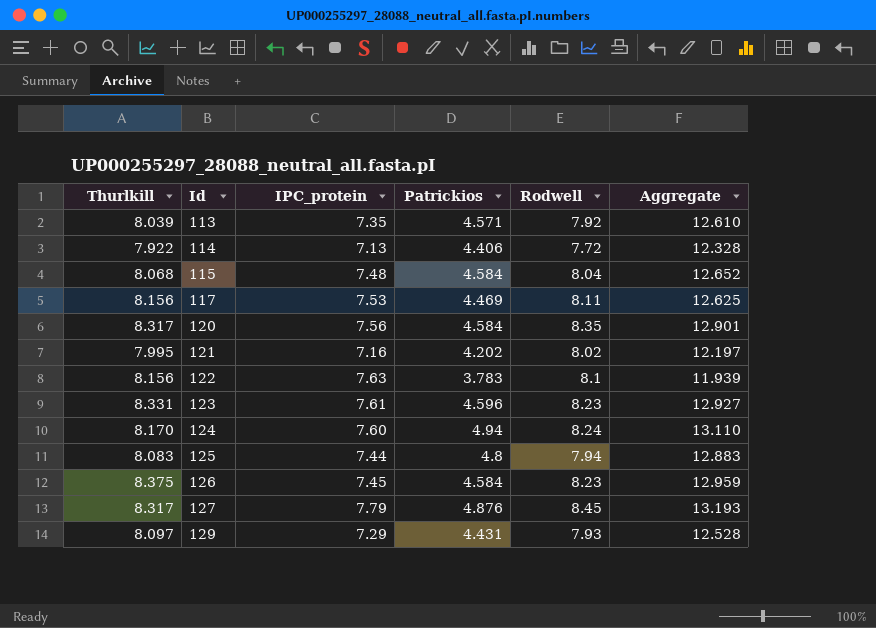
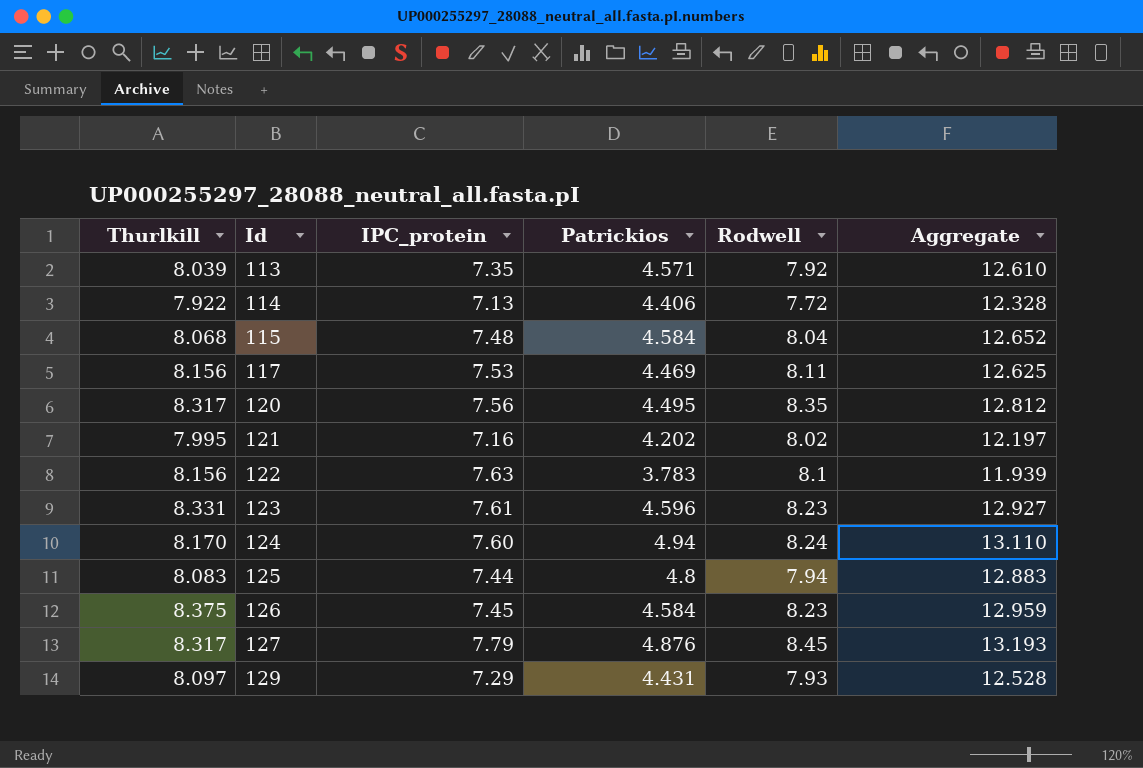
120 | Patrickios: 4.584 -> 4.495
120 | Aggregate: 12.901 -> 12.812

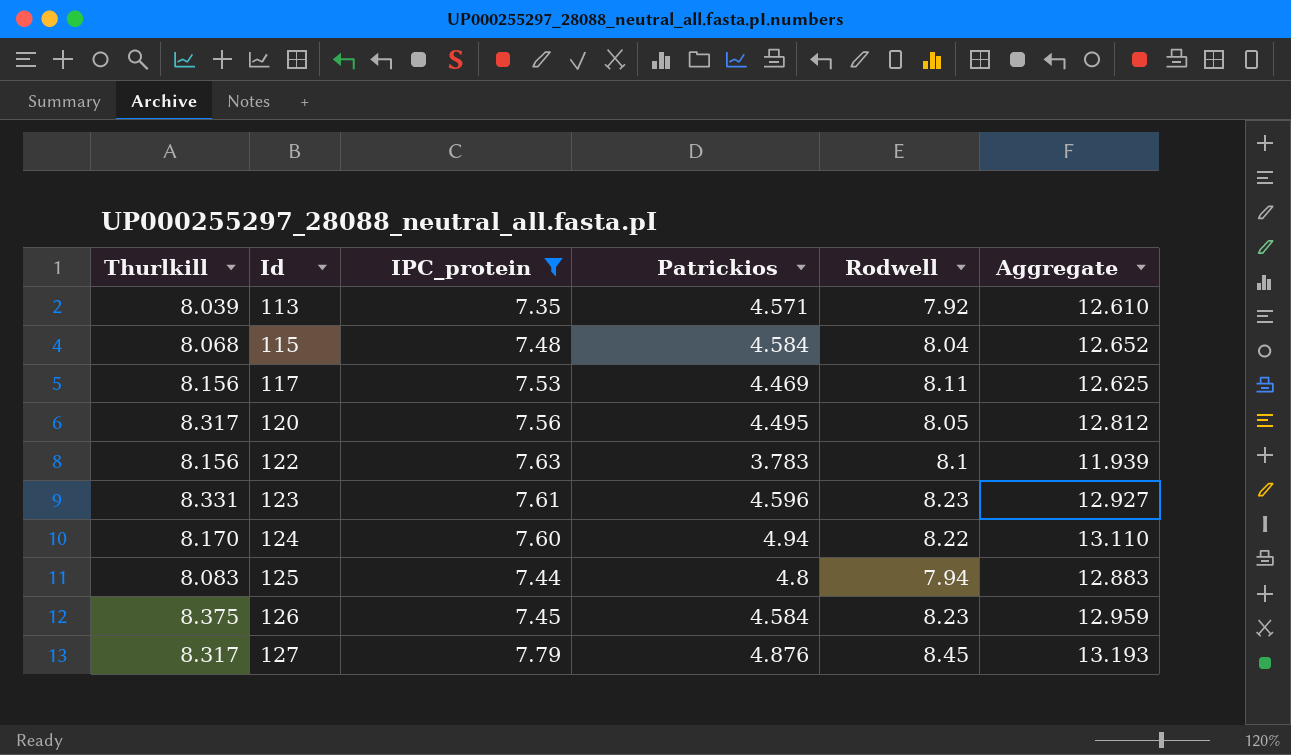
filter: none -> IPC_protein >= 7.35
120 | Rodwell: 8.35 -> 8.05
124 | Rodwell: 8.24 -> 8.22

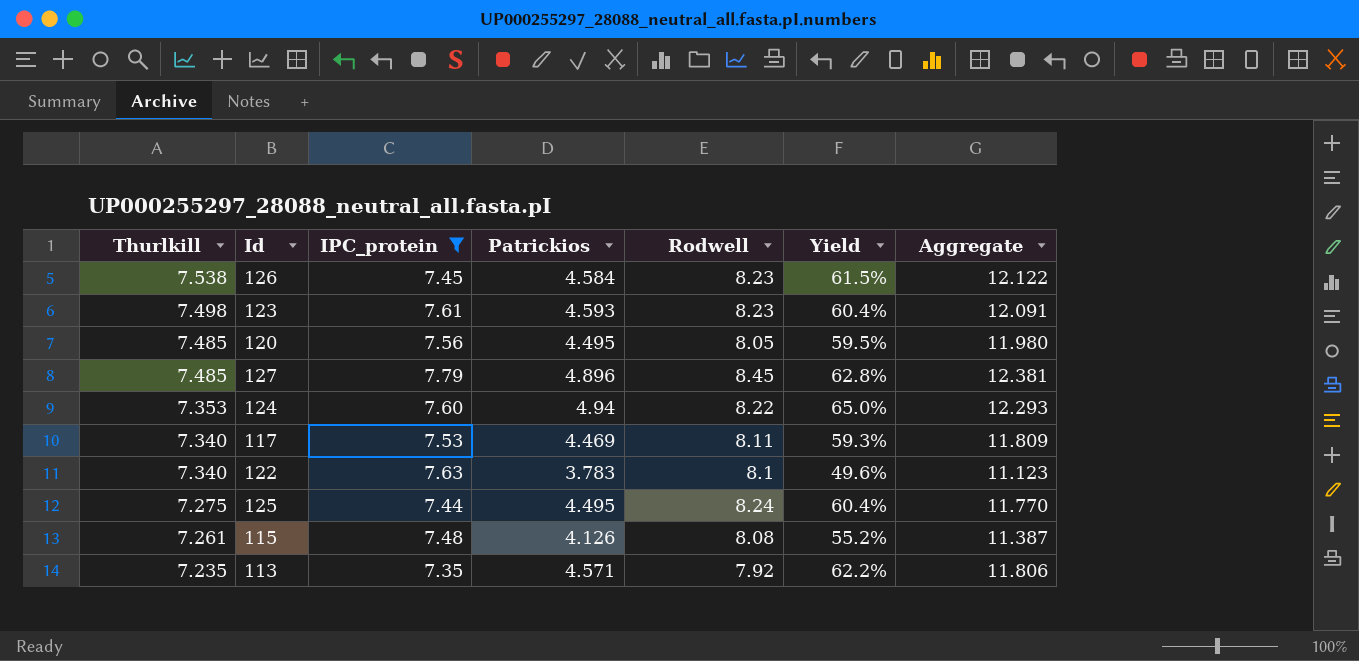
row order: Id ascending -> Thurlkill descending
column Yield | formula: none -> [Patrickios] / [IPC_protein]
126 | Thurlkill: 8.375 -> 7.538
126 | Aggregate: 12.959 -> 12.122
123 | Thurlkill: 8.331 -> 7.498
123 | Patrickios: 4.596 -> 4.593
123 | Aggregate: 12.927 -> 12.091
120 | Thurlkill: 8.317 -> 7.485
120 | Aggregate: 12.812 -> 11.980
127 | Thurlkill: 8.317 -> 7.485
127 | Patrickios: 4.876 -> 4.896
127 | Aggregate: 13.193 -> 12.381
124 | Thurlkill: 8.170 -> 7.353
124 | Aggregate: 13.110 -> 12.293
117 | Thurlkill: 8.156 -> 7.340
117 | Aggregate: 12.625 -> 11.809
122 | Thurlkill: 8.156 -> 7.340
122 | Aggregate: 11.939 -> 11.123
125 | Thurlkill: 8.083 -> 7.275
125 | Patrickios: 4.8 -> 4.495
125 | Rodwell: 7.94 -> 8.24
125 | Aggregate: 12.883 -> 11.770
115 | Thurlkill: 8.068 -> 7.261
115 | Patrickios: 4.584 -> 4.126
115 | Rodwell: 8.04 -> 8.08
115 | Aggregate: 12.652 -> 11.387
113 | Thurlkill: 8.039 -> 7.235
113 | Aggregate: 12.610 -> 11.806

